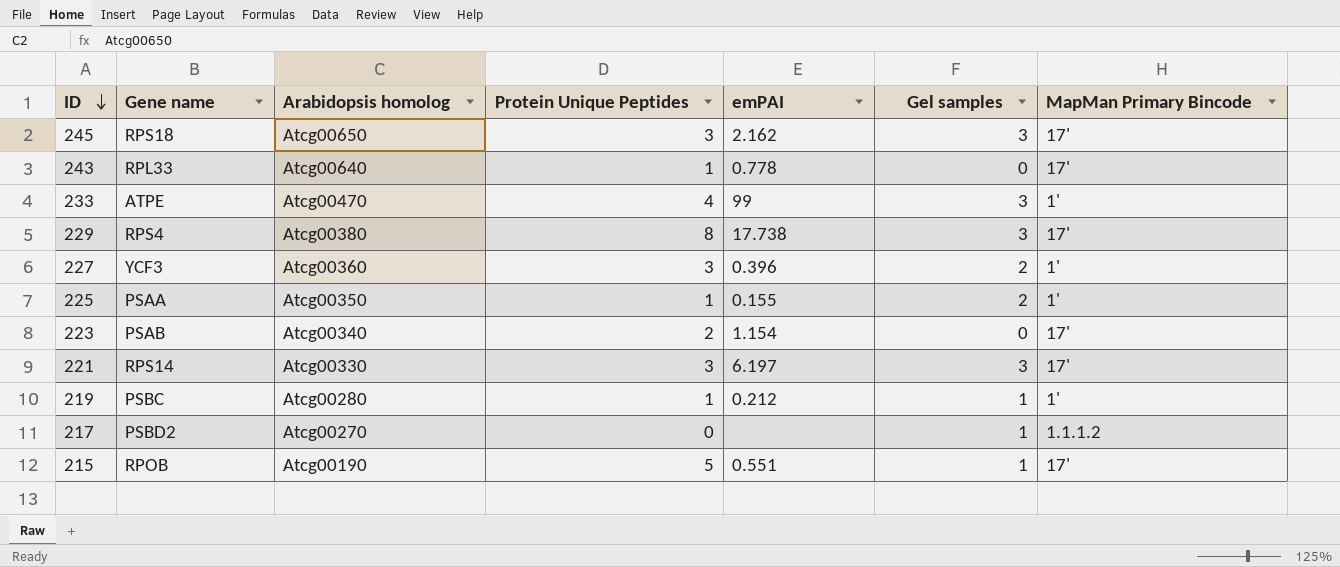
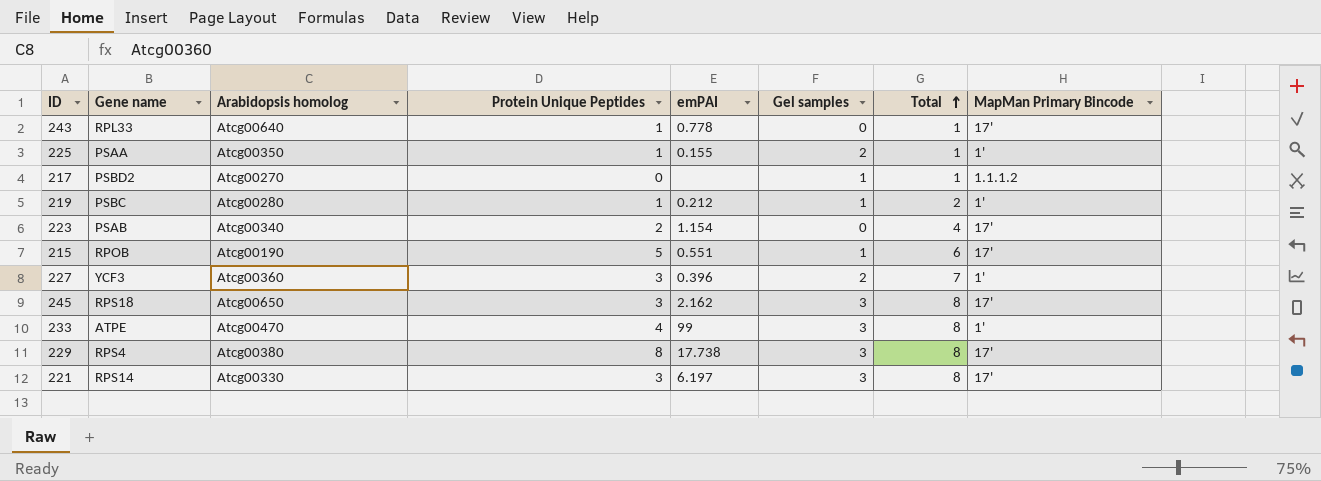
row order: ID descending -> Total ascending
column Total | position: none -> 7

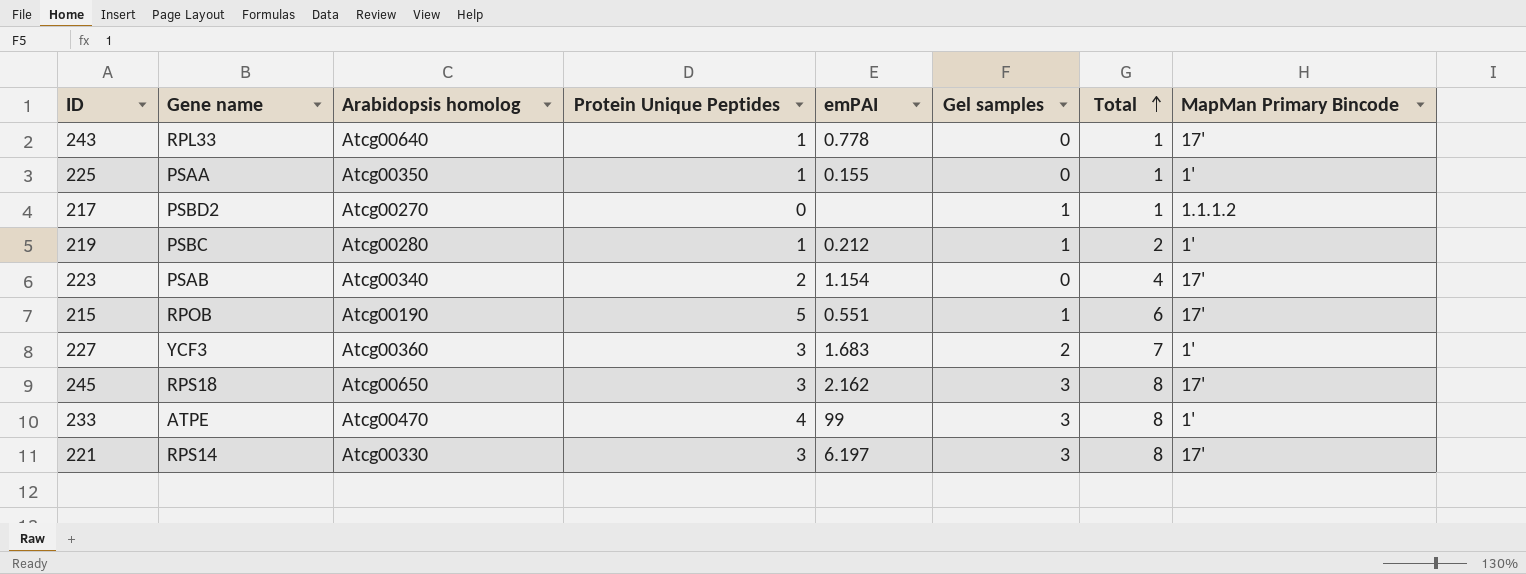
row 229: RPS4 | Atcg00380 | 8 | 17.738 | 3 | 8 | 17' -> none
225 | Gel samples: 2 -> 0
227 | emPAI: 0.396 -> 1.683

